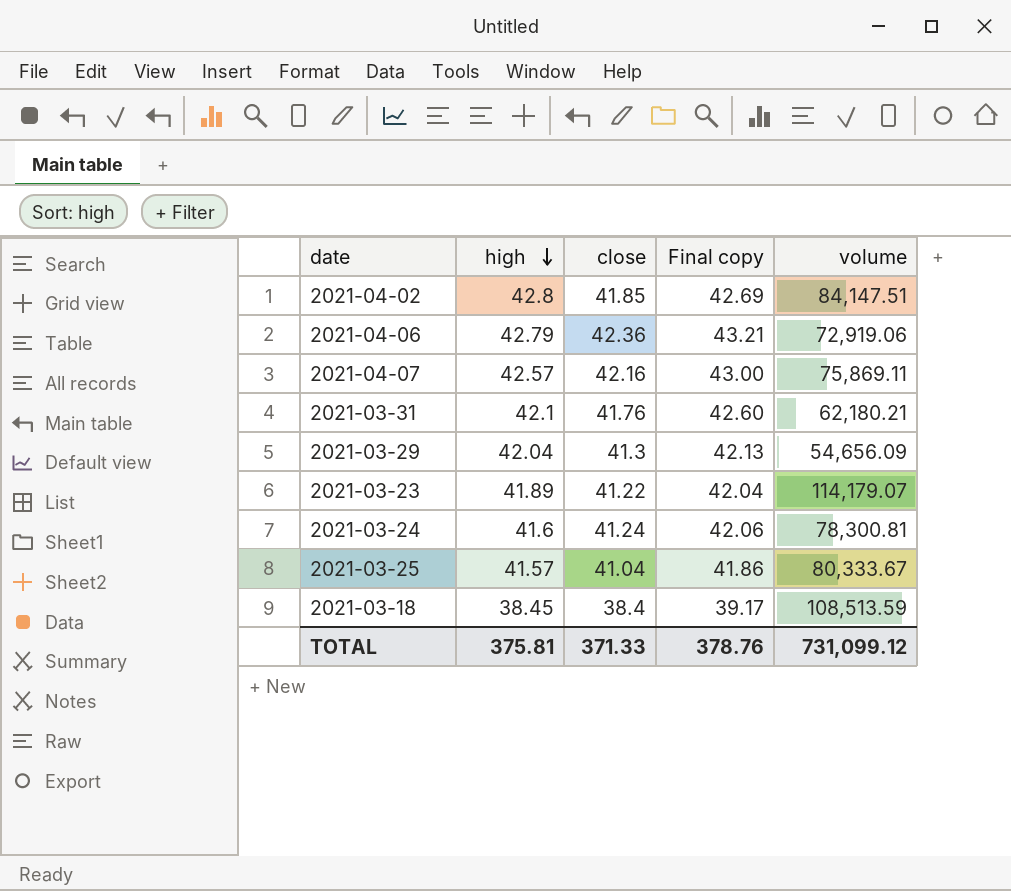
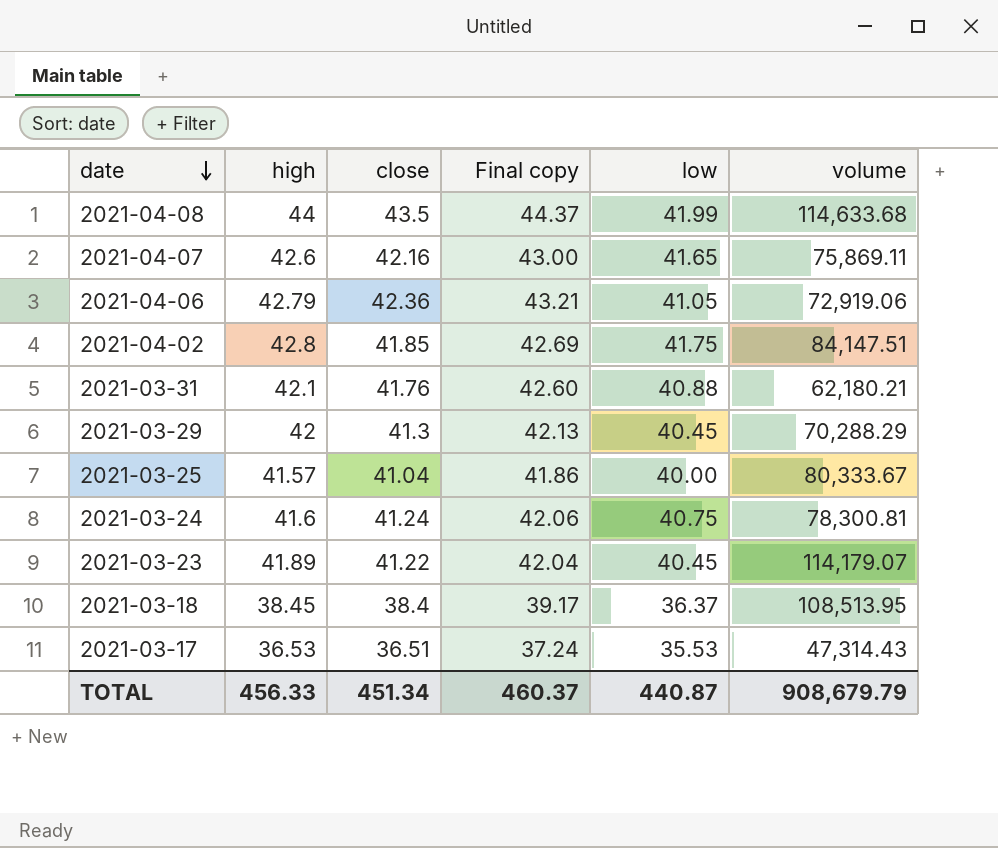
row order: high descending -> date descending
column low | position: none -> 5
row 2021-04-08: none -> 44 | 43.5 | 44.37 | 41.99 | 114,633.68
2021-04-07 | high: 42.57 -> 42.6
2021-03-29 | high: 42.04 -> 42
2021-03-29 | volume: 54,656.09 -> 70,288.29
2021-03-18 | volume: 108,513.59 -> 108,513.95
row 2021-03-17: none -> 36.53 | 36.51 | 37.24 | 35.53 | 47,314.43
TOTAL | high: 375.81 -> 456.33
TOTAL | close: 371.33 -> 451.34
TOTAL | Final copy: 378.76 -> 460.37
TOTAL | volume: 731,099.12 -> 908,679.79

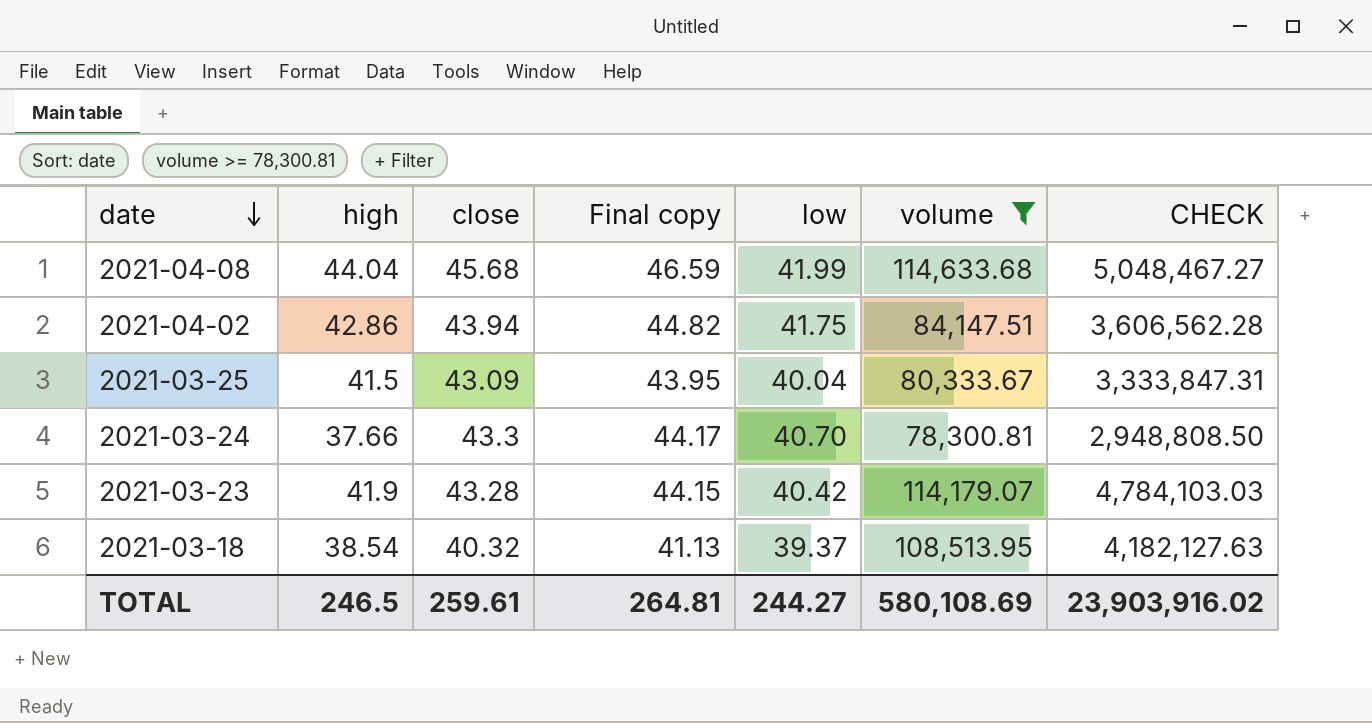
filter: none -> volume >= 78,300.81
column CHECK | formula: none -> [high] * [volume]
2021-04-08 | high: 44 -> 44.04
2021-04-08 | close: 43.5 -> 45.68
2021-04-08 | Final copy: 44.37 -> 46.59
2021-04-02 | high: 42.8 -> 42.86
2021-04-02 | close: 41.85 -> 43.94
2021-04-02 | Final copy: 42.69 -> 44.82
2021-03-25 | high: 41.57 -> 41.5
2021-03-25 | close: 41.04 -> 43.09
2021-03-25 | Final copy: 41.86 -> 43.95
2021-03-25 | low: 40.00 -> 40.04
2021-03-24 | high: 41.6 -> 37.66
2021-03-24 | close: 41.24 -> 43.3
2021-03-24 | Final copy: 42.06 -> 44.17
2021-03-24 | low: 40.75 -> 40.70
2021-03-23 | high: 41.89 -> 41.9
2021-03-23 | close: 41.22 -> 43.28
2021-03-23 | Final copy: 42.04 -> 44.15
2021-03-23 | low: 40.45 -> 40.42
2021-03-18 | high: 38.45 -> 38.54
2021-03-18 | close: 38.4 -> 40.32
2021-03-18 | Final copy: 39.17 -> 41.13
2021-03-18 | low: 36.37 -> 39.37
TOTAL | high: 456.33 -> 246.5
TOTAL | close: 451.34 -> 259.61
TOTAL | Final copy: 460.37 -> 264.81
TOTAL | low: 440.87 -> 244.27
TOTAL | volume: 908,679.79 -> 580,108.69

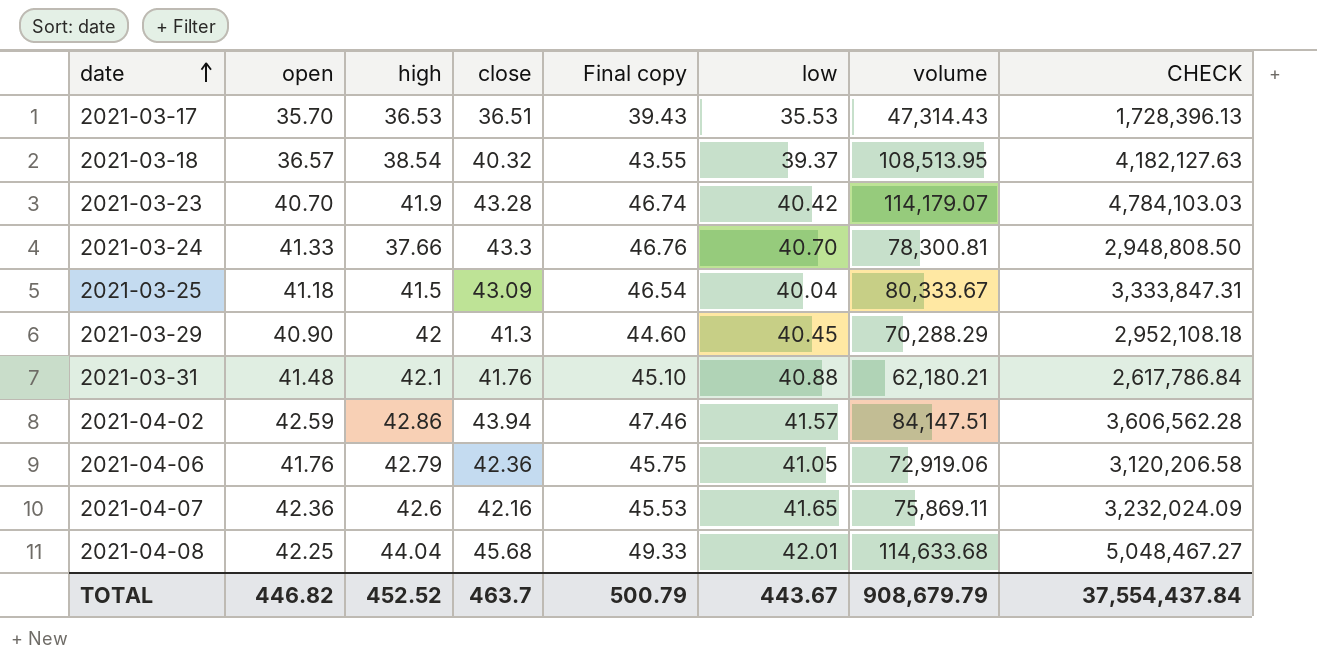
filter: volume >= 78,300.81 -> none
row order: date descending -> date ascending
column open | position: none -> 2
column Final copy | formula: [close] * 1.02 -> [close] * 1.08
2021-04-02 | low: 41.75 -> 41.57
2021-04-08 | low: 41.99 -> 42.01
TOTAL | high: 246.5 -> 452.52
TOTAL | close: 259.61 -> 463.7
TOTAL | Final copy: 264.81 -> 500.79
TOTAL | low: 244.27 -> 443.67
TOTAL | volume: 580,108.69 -> 908,679.79
TOTAL | CHECK: 23,903,916.02 -> 37,554,437.84

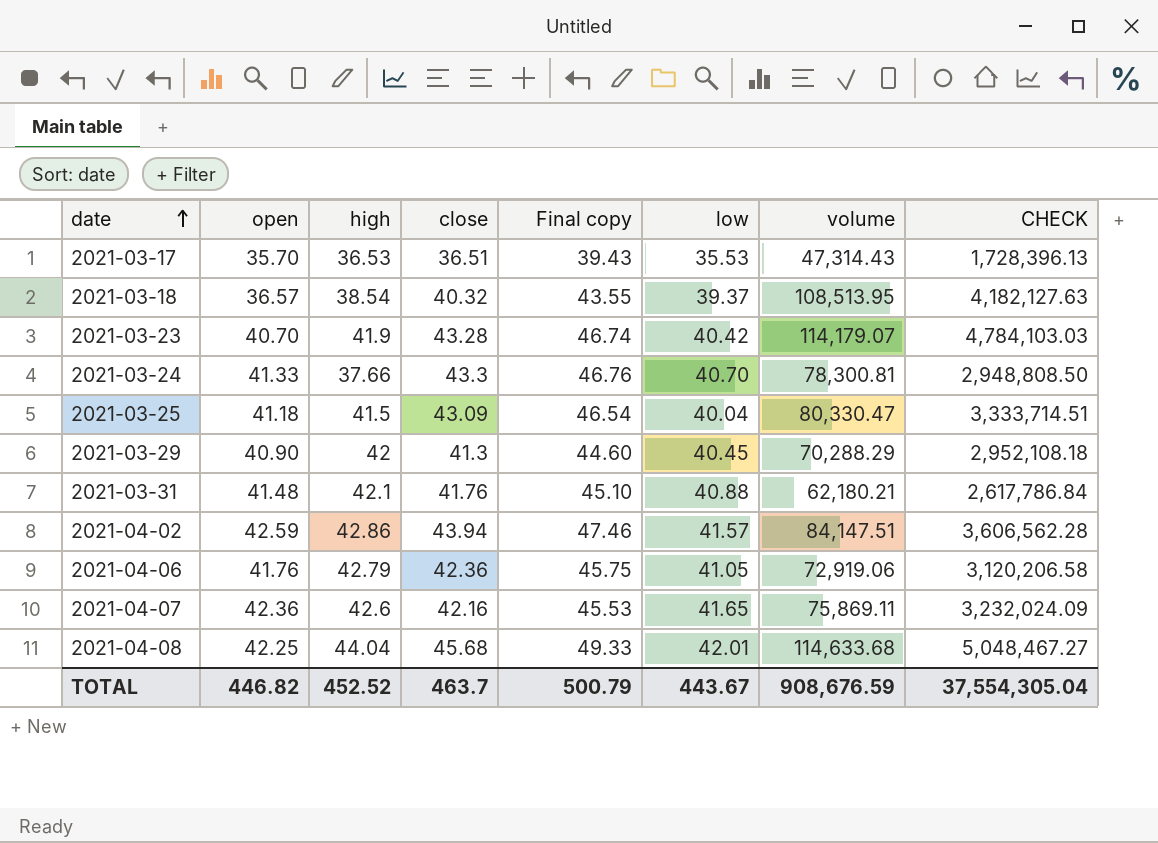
2021-03-25 | volume: 80,333.67 -> 80,330.47
2021-03-25 | CHECK: 3,333,847.31 -> 3,333,714.51
TOTAL | volume: 908,679.79 -> 908,676.59
TOTAL | CHECK: 37,554,437.84 -> 37,554,305.04

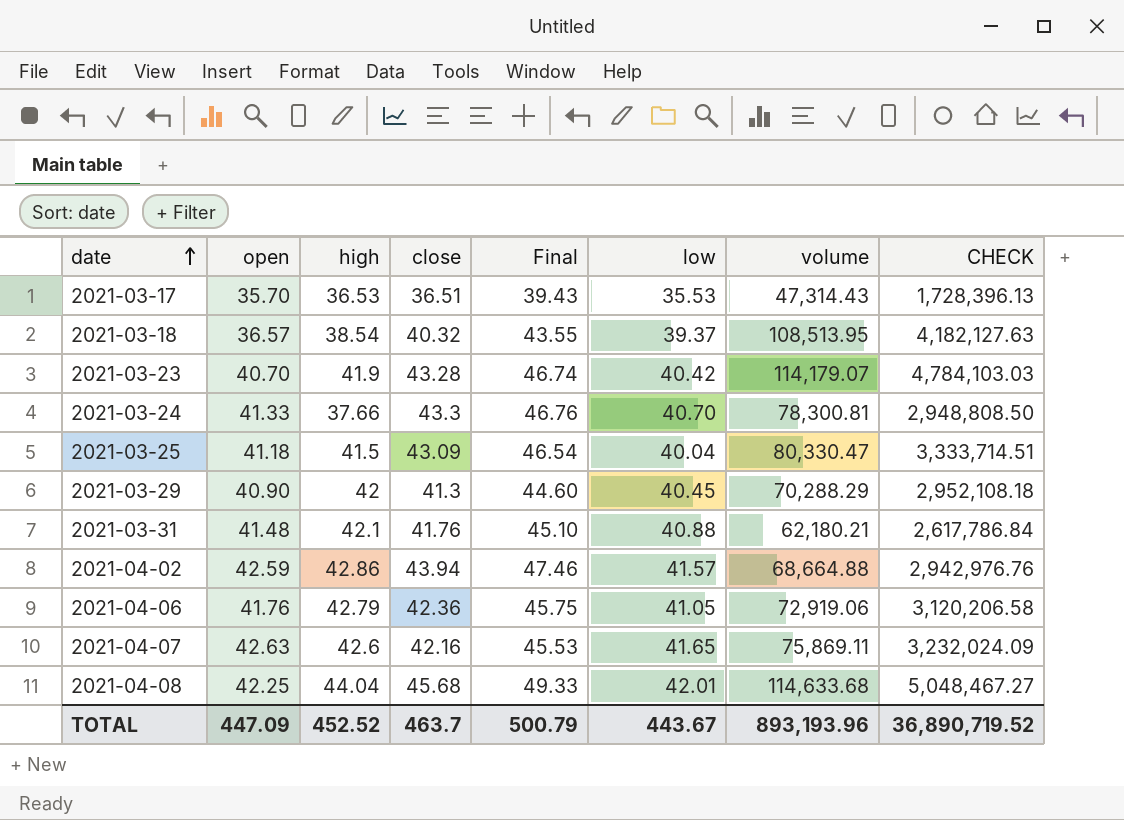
column name: Final copy -> Final
2021-04-02 | volume: 84,147.51 -> 68,664.88
2021-04-02 | CHECK: 3,606,562.28 -> 2,942,976.76
2021-04-07 | open: 42.36 -> 42.63
TOTAL | open: 446.82 -> 447.09
TOTAL | volume: 908,676.59 -> 893,193.96
TOTAL | CHECK: 37,554,305.04 -> 36,890,719.52

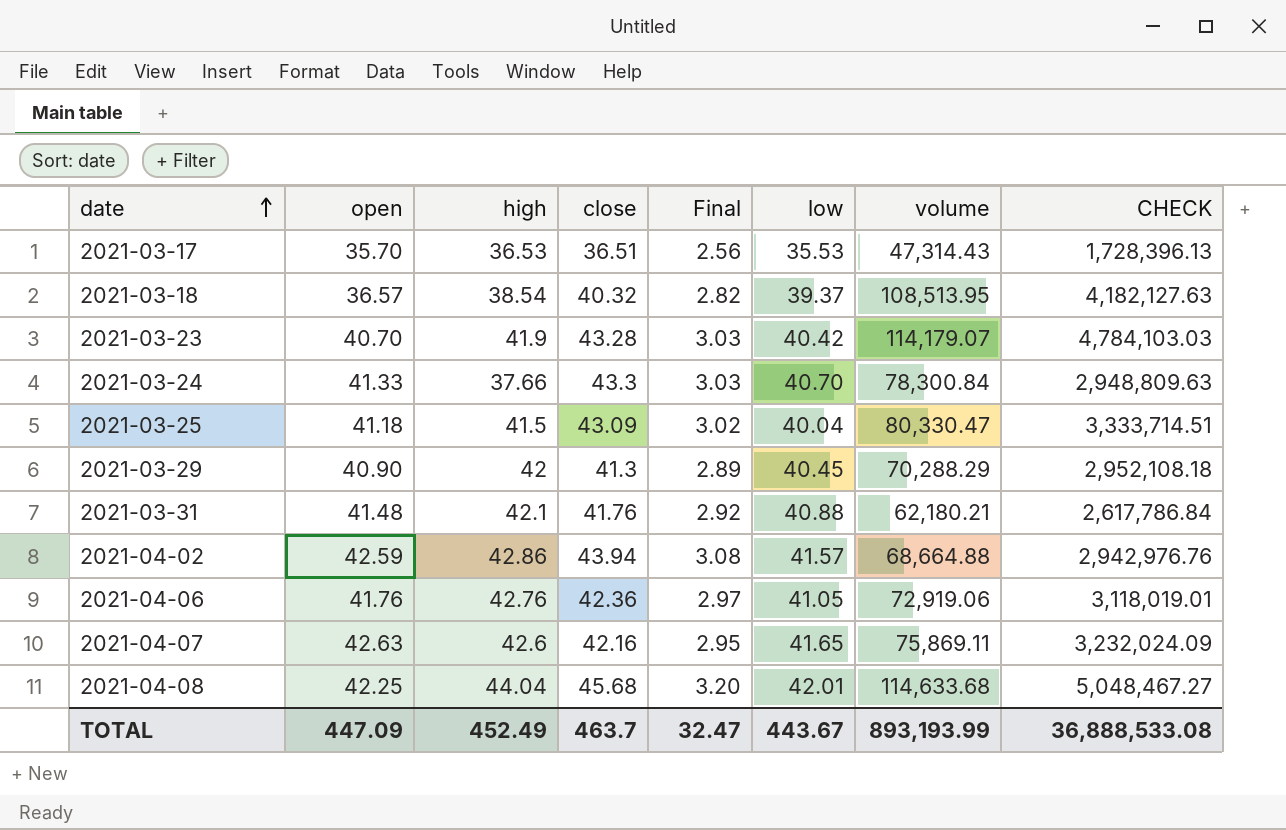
column Final | formula: [close] * 1.08 -> [close] * 0.07
2021-03-24 | volume: 78,300.81 -> 78,300.84
2021-03-24 | CHECK: 2,948,808.50 -> 2,948,809.63
2021-04-06 | high: 42.79 -> 42.76
2021-04-06 | CHECK: 3,120,206.58 -> 3,118,019.01
TOTAL | high: 452.52 -> 452.49
TOTAL | Final: 500.79 -> 32.47
TOTAL | volume: 893,193.96 -> 893,193.99
TOTAL | CHECK: 36,890,719.52 -> 36,888,533.08

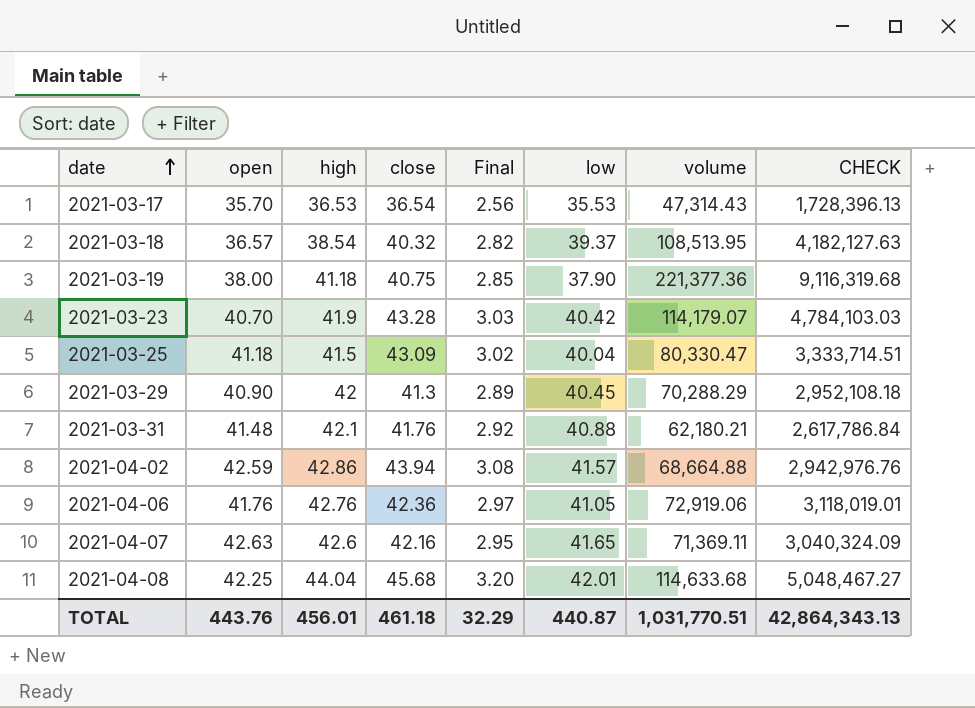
row 2021-03-24: 41.33 | 37.66 | 43.3 | 3.03 | 40.70 | 78,300.84 | 2,948,809.63 -> none
2021-03-17 | close: 36.51 -> 36.54
row 2021-03-19: none -> 38.00 | 41.18 | 40.75 | 2.85 | 37.90 | 221,377.36 | 9,116,319.68
2021-04-07 | volume: 75,869.11 -> 71,369.11
2021-04-07 | CHECK: 3,232,024.09 -> 3,040,324.09
TOTAL | open: 447.09 -> 443.76
TOTAL | high: 452.49 -> 456.01
TOTAL | close: 463.7 -> 461.18
TOTAL | Final: 32.47 -> 32.29
TOTAL | low: 443.67 -> 440.87
TOTAL | volume: 893,193.99 -> 1,031,770.51
TOTAL | CHECK: 36,888,533.08 -> 42,864,343.13

